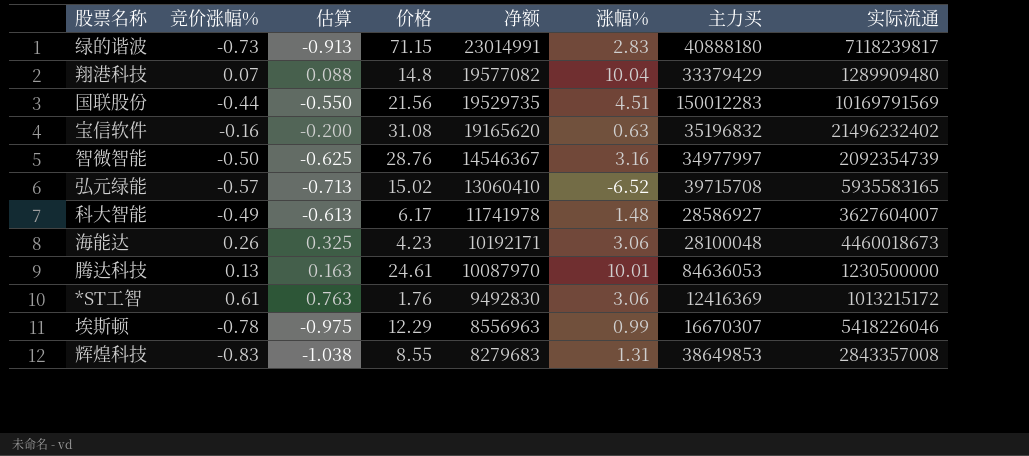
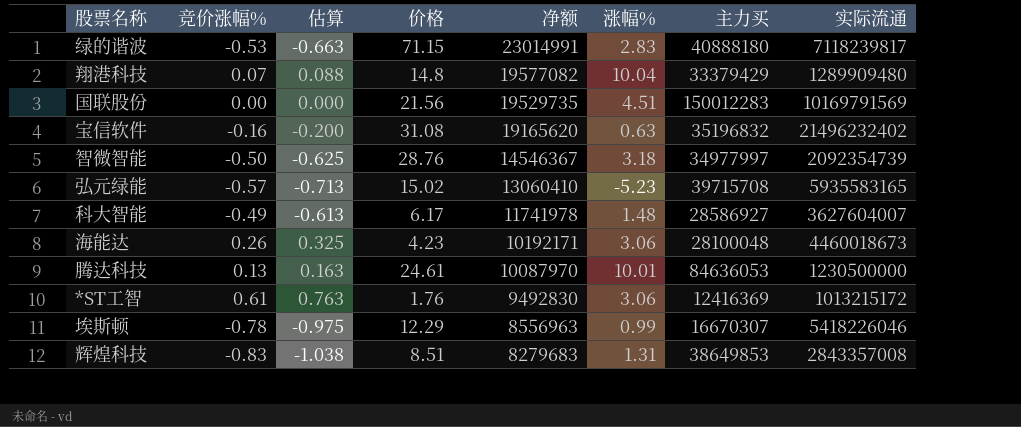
绿的谐波 | 竞价涨幅%: -0.73 -> -0.53
绿的谐波 | 估算: -0.913 -> -0.663
国联股份 | 竞价涨幅%: -0.44 -> 0.00
国联股份 | 估算: -0.550 -> 0.000
智微智能 | 涨幅%: 3.16 -> 3.18
弘元绿能 | 涨幅%: -6.52 -> -5.23
辉煌科技 | 价格: 8.55 -> 8.51

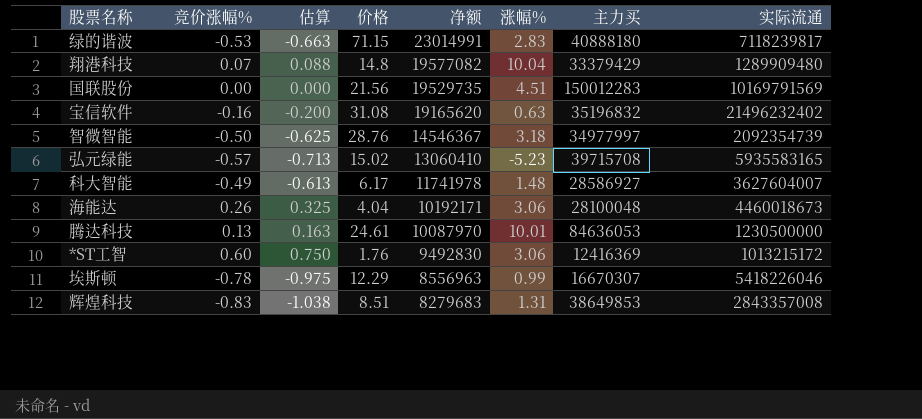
海能达 | 价格: 4.23 -> 4.04
*ST工智 | 竞价涨幅%: 0.61 -> 0.60
*ST工智 | 估算: 0.763 -> 0.750

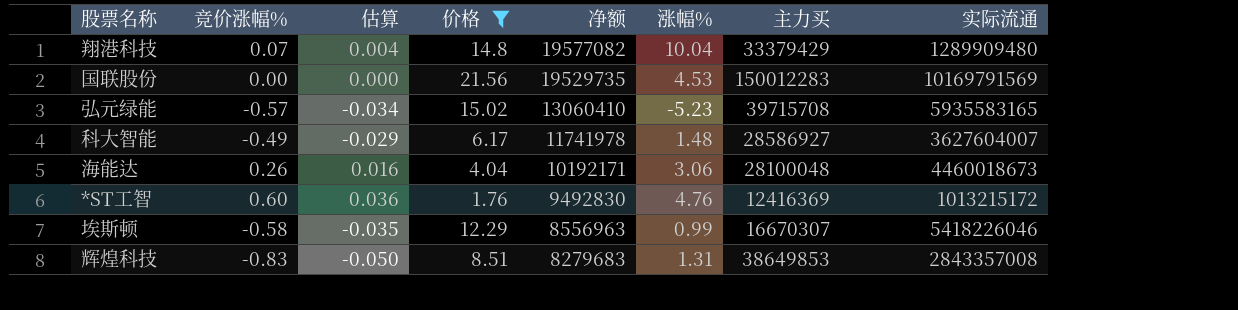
filter: none -> 价格 <= 21.56
column 估算 | formula: [竞价涨幅%] * 1.25 -> [竞价涨幅%] * 0.06
国联股份 | 涨幅%: 4.51 -> 4.53
*ST工智 | 涨幅%: 3.06 -> 4.76
埃斯顿 | 竞价涨幅%: -0.78 -> -0.58

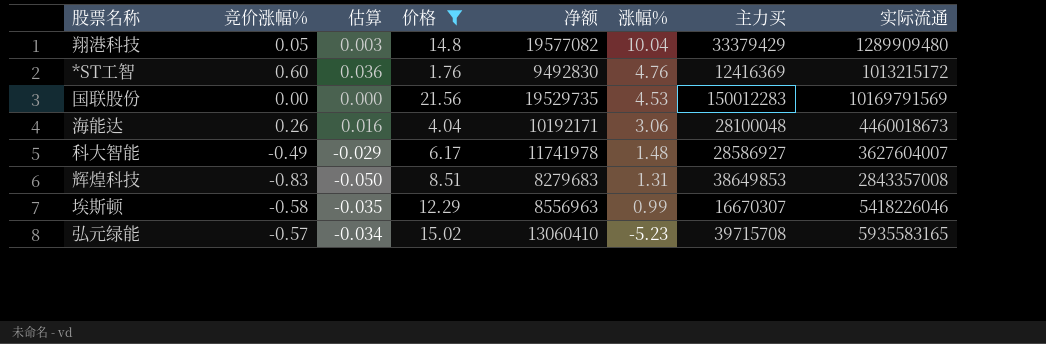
row order: 净额 descending -> 涨幅% descending
翔港科技 | 竞价涨幅%: 0.07 -> 0.05
翔港科技 | 估算: 0.004 -> 0.003

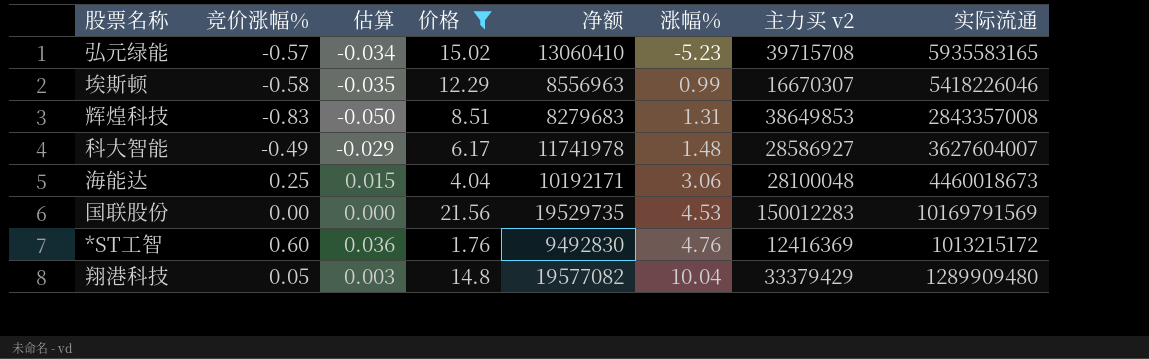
row order: 涨幅% descending -> 涨幅% ascending
column name: 主力买 -> 主力买 v2
海能达 | 竞价涨幅%: 0.26 -> 0.25
海能达 | 估算: 0.016 -> 0.015

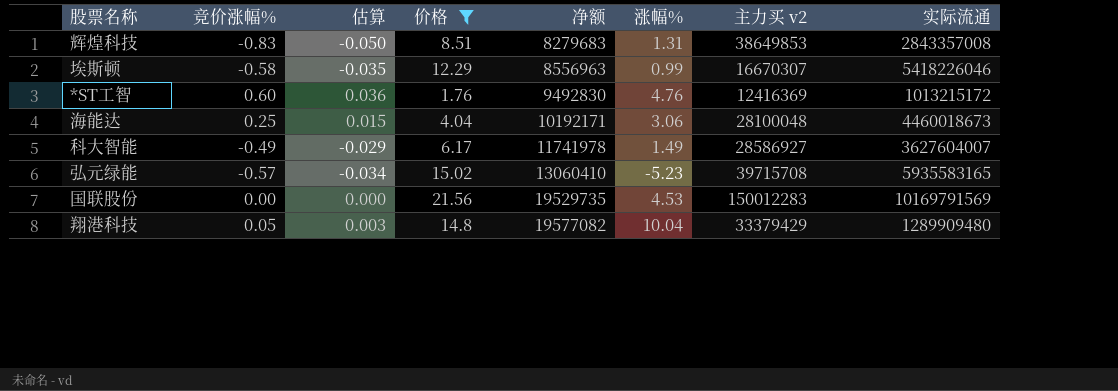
row order: 涨幅% ascending -> 净额 ascending
科大智能 | 涨幅%: 1.48 -> 1.49

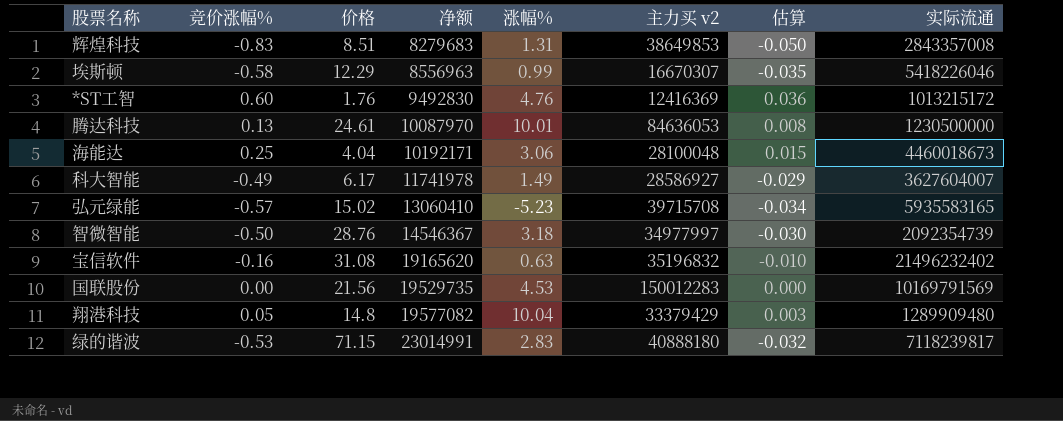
filter: 价格 <= 21.56 -> none
column 估算 | position: 3 -> 7

